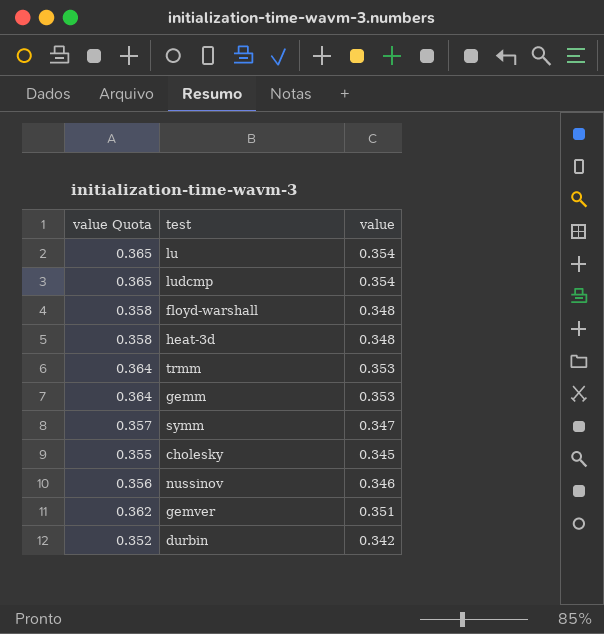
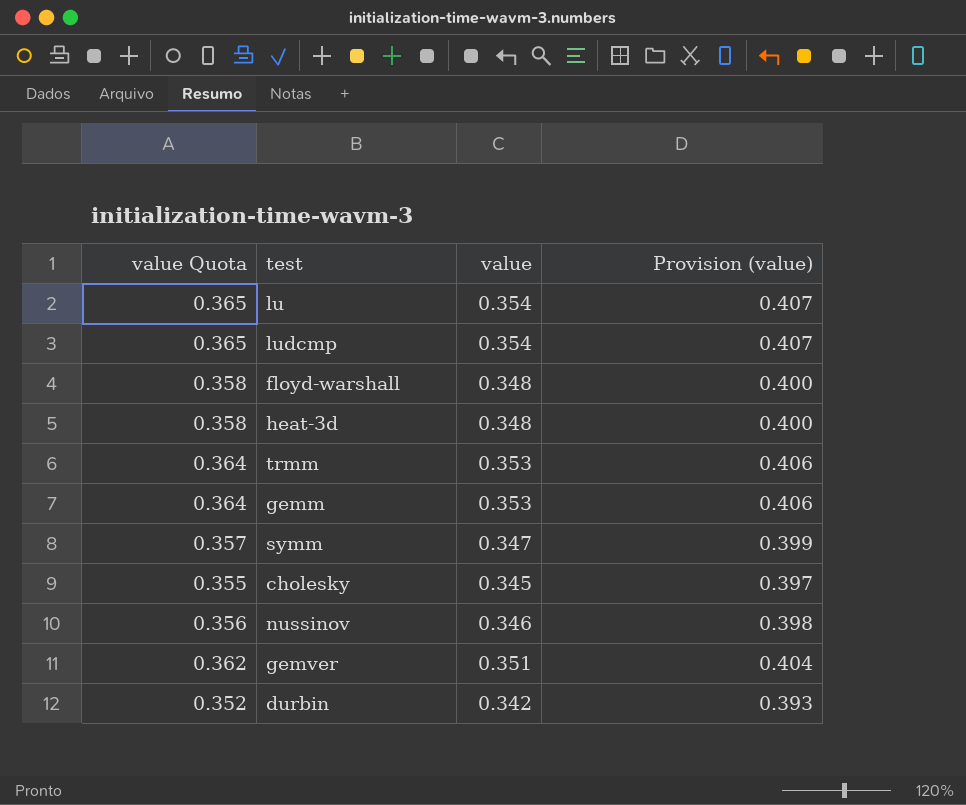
column Provision (value) | formula: none -> [value] * 1.15

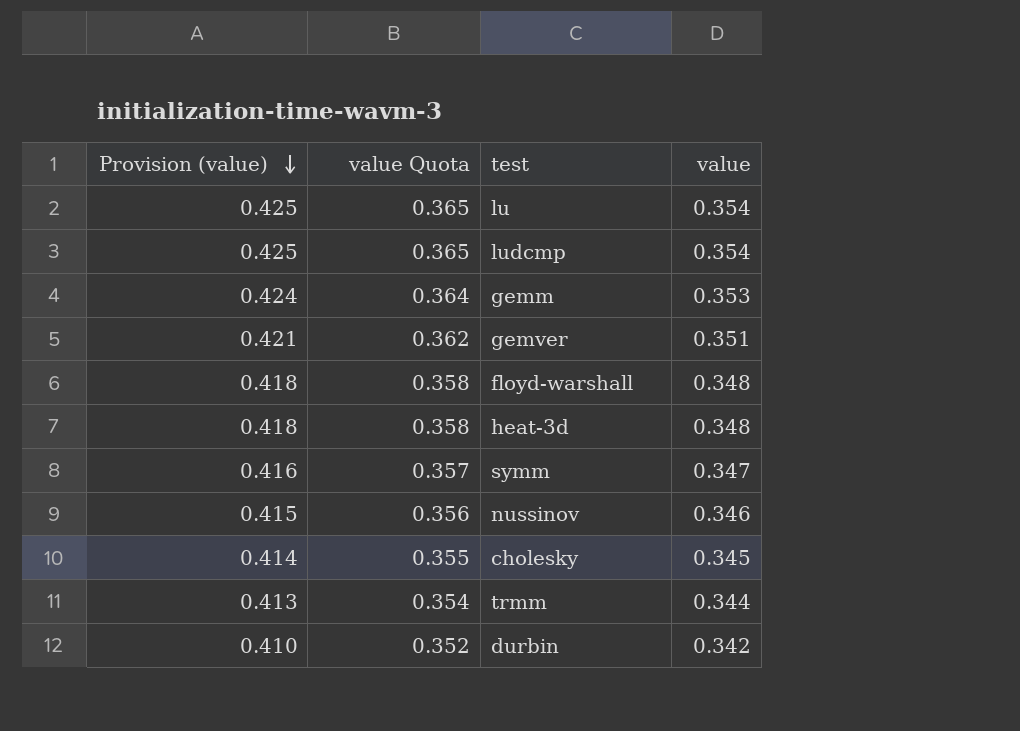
row order: none -> Provision (value) descending
column Provision (value) | formula: [value] * 1.15 -> [value] * 1.2
column Provision (value) | position: 4 -> 1
trmm | value Quota: 0.364 -> 0.354
trmm | value: 0.353 -> 0.344

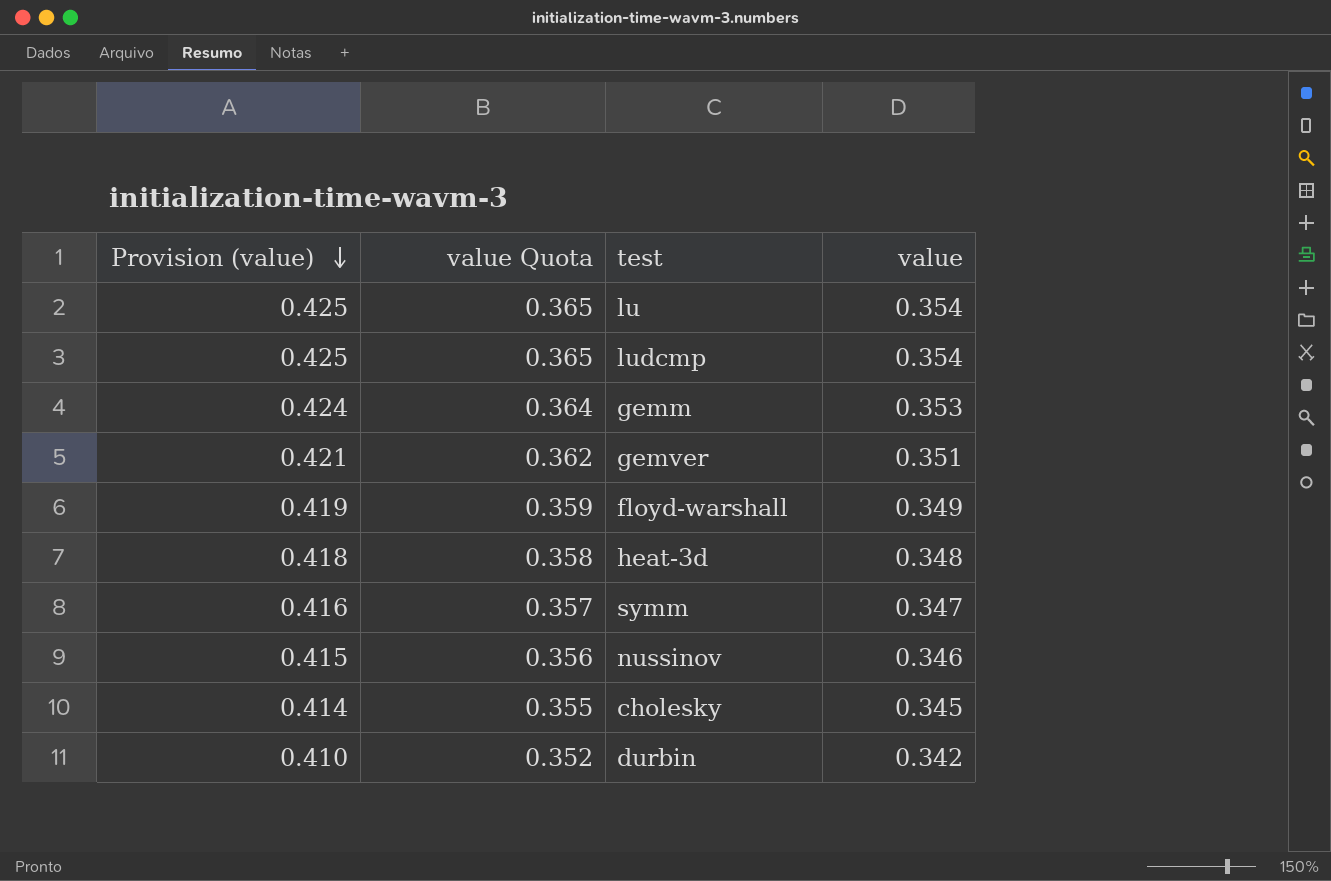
row trmm: 0.413 | 0.354 | 0.344 -> none
floyd-warshall | Provision (value): 0.418 -> 0.419
floyd-warshall | value Quota: 0.358 -> 0.359
floyd-warshall | value: 0.348 -> 0.349

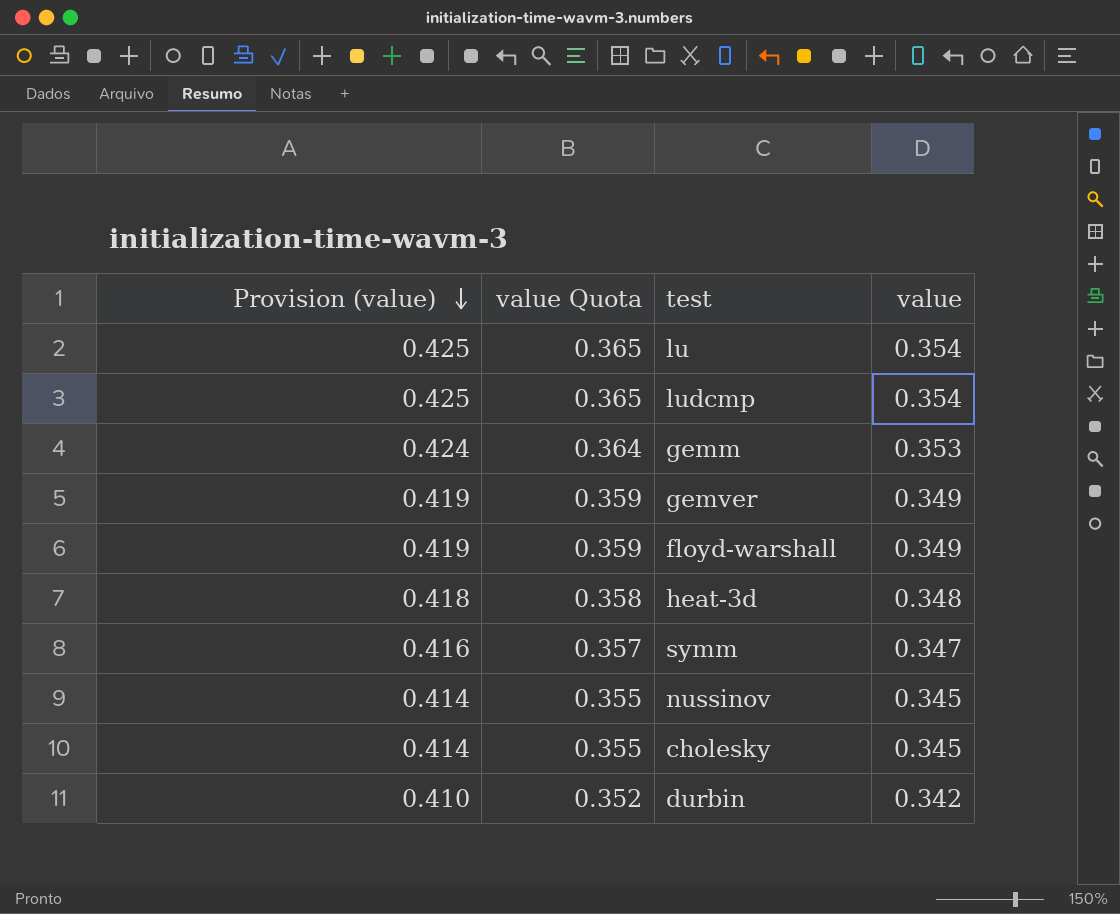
gemver | Provision (value): 0.421 -> 0.419
gemver | value Quota: 0.362 -> 0.359
gemver | value: 0.351 -> 0.349
nussinov | Provision (value): 0.415 -> 0.414
nussinov | value Quota: 0.356 -> 0.355
nussinov | value: 0.346 -> 0.345

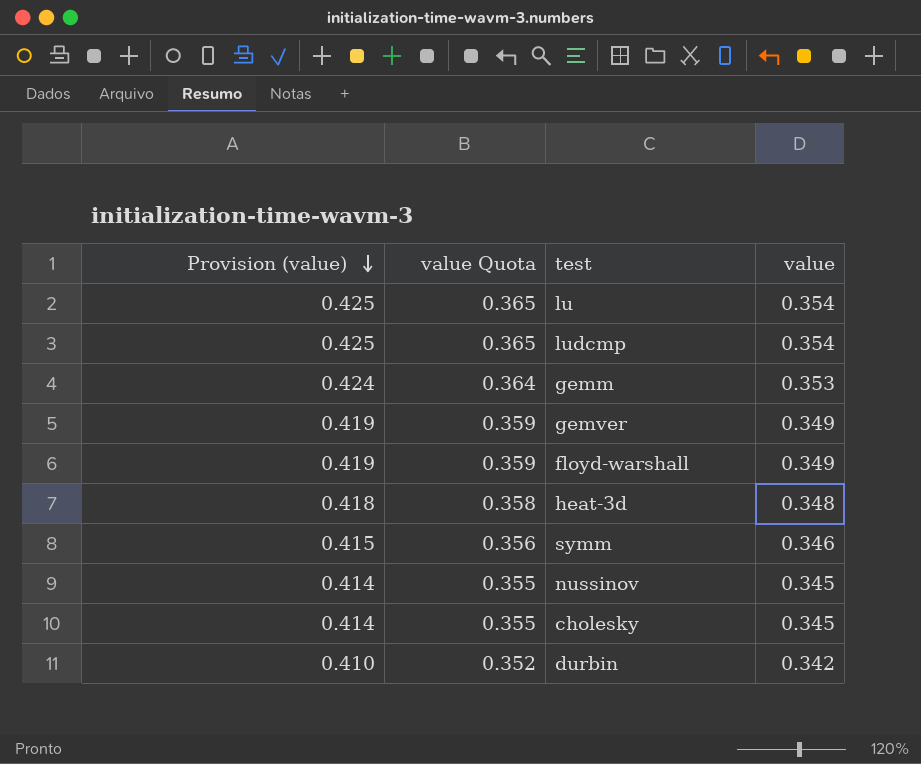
symm | Provision (value): 0.416 -> 0.415
symm | value Quota: 0.357 -> 0.356
symm | value: 0.347 -> 0.346

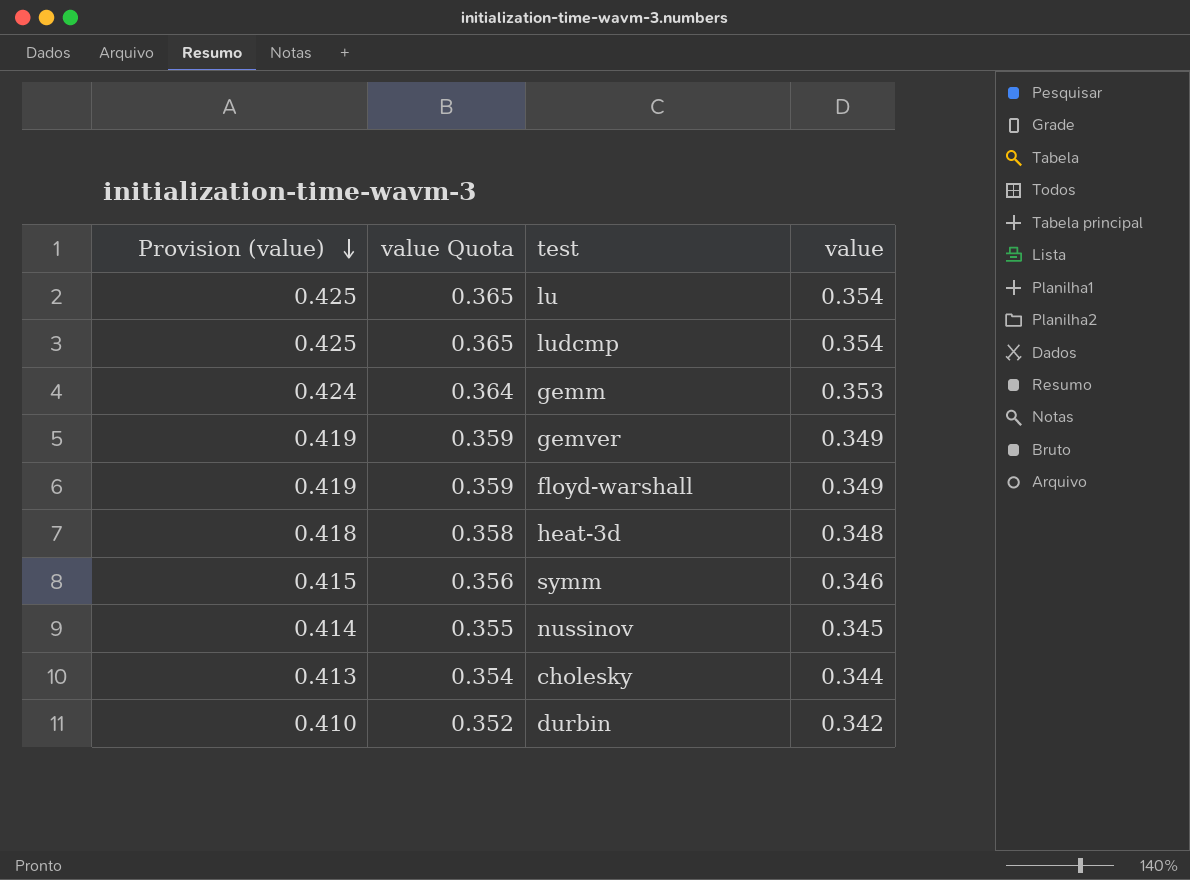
cholesky | Provision (value): 0.414 -> 0.413
cholesky | value Quota: 0.355 -> 0.354
cholesky | value: 0.345 -> 0.344

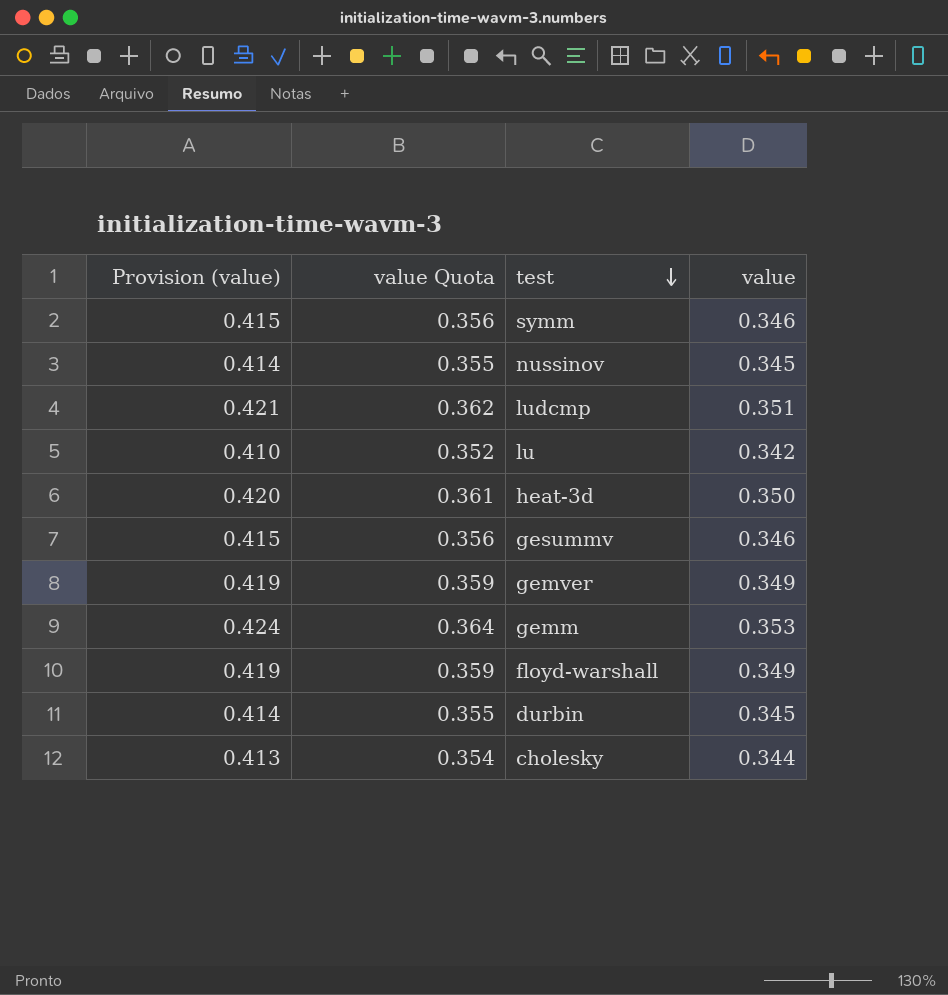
row order: Provision (value) descending -> test descending
ludcmp | Provision (value): 0.425 -> 0.421
ludcmp | value Quota: 0.365 -> 0.362
ludcmp | value: 0.354 -> 0.351
lu | Provision (value): 0.425 -> 0.410
lu | value Quota: 0.365 -> 0.352
lu | value: 0.354 -> 0.342
heat-3d | Provision (value): 0.418 -> 0.420
heat-3d | value Quota: 0.358 -> 0.361
heat-3d | value: 0.348 -> 0.350
row gesummv: none -> 0.415 | 0.356 | 0.346
durbin | Provision (value): 0.410 -> 0.414
durbin | value Quota: 0.352 -> 0.355
durbin | value: 0.342 -> 0.345

